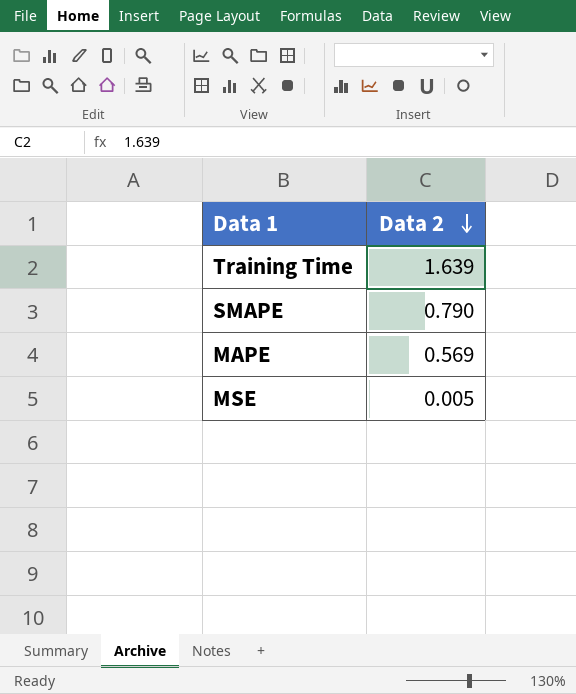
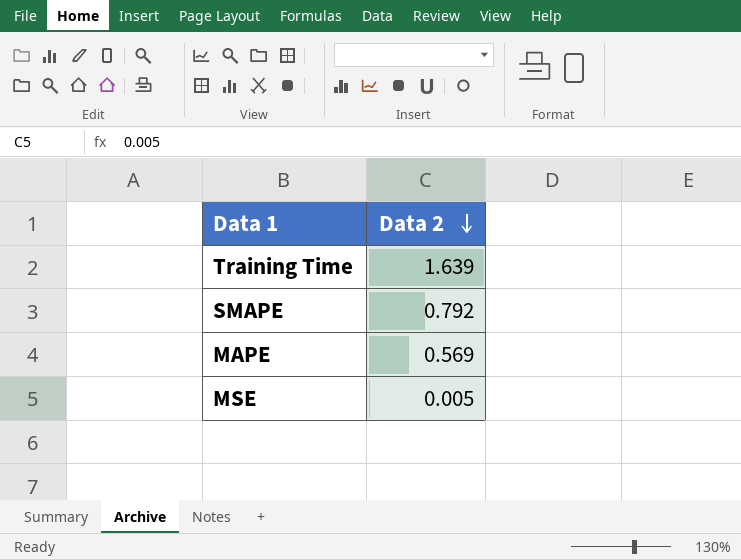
SMAPE | Data 2: 0.790 -> 0.792

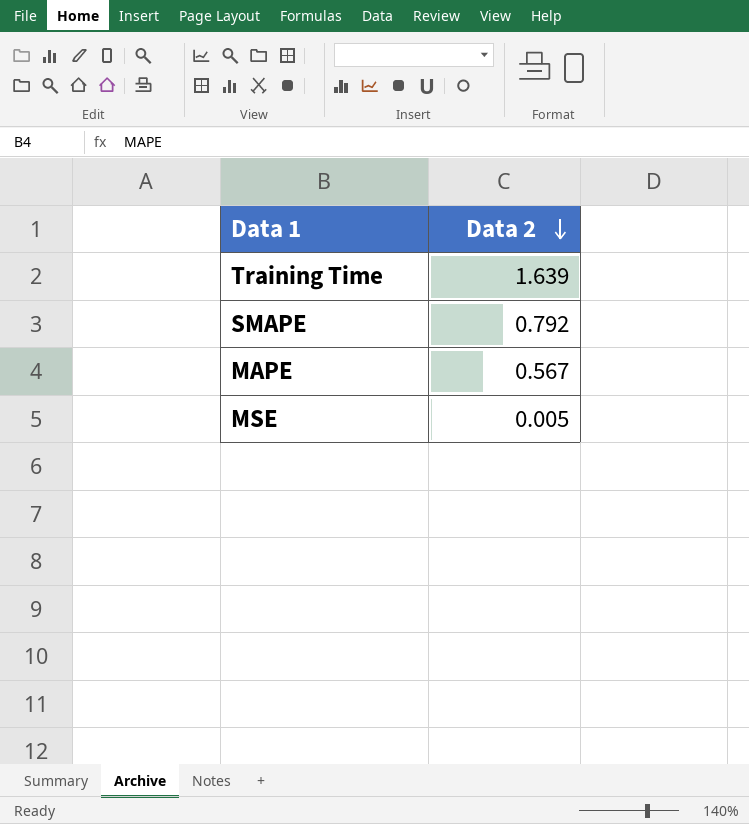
MAPE | Data 2: 0.569 -> 0.567

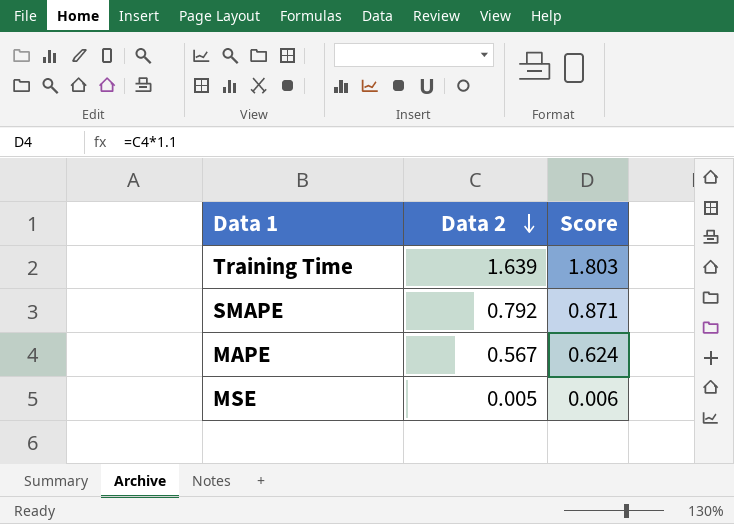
column Score | formula: none -> [Data 2] * 1.1

